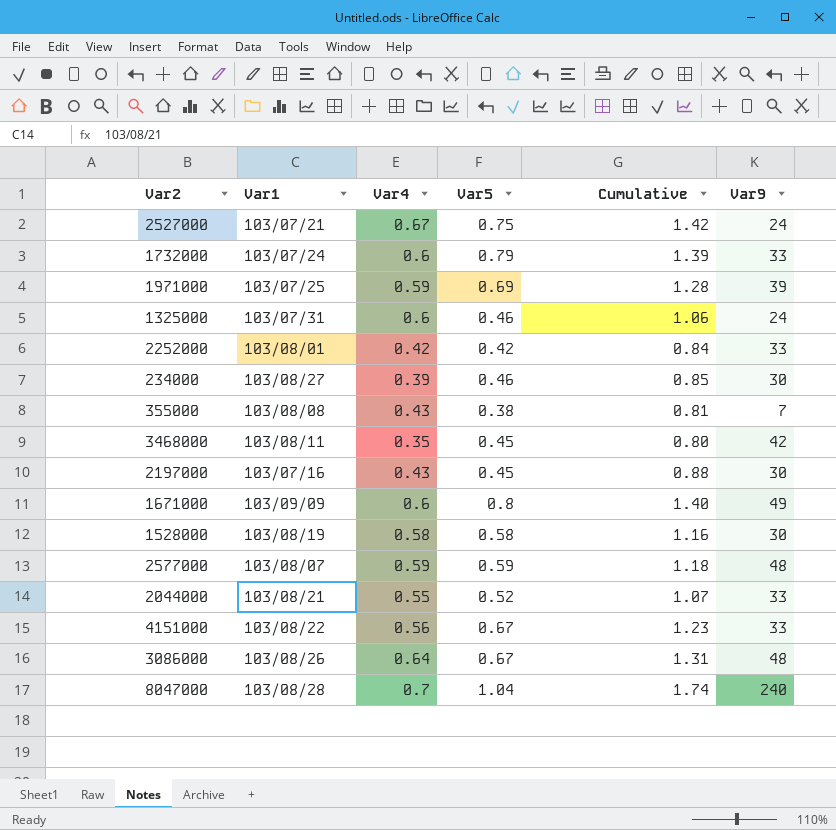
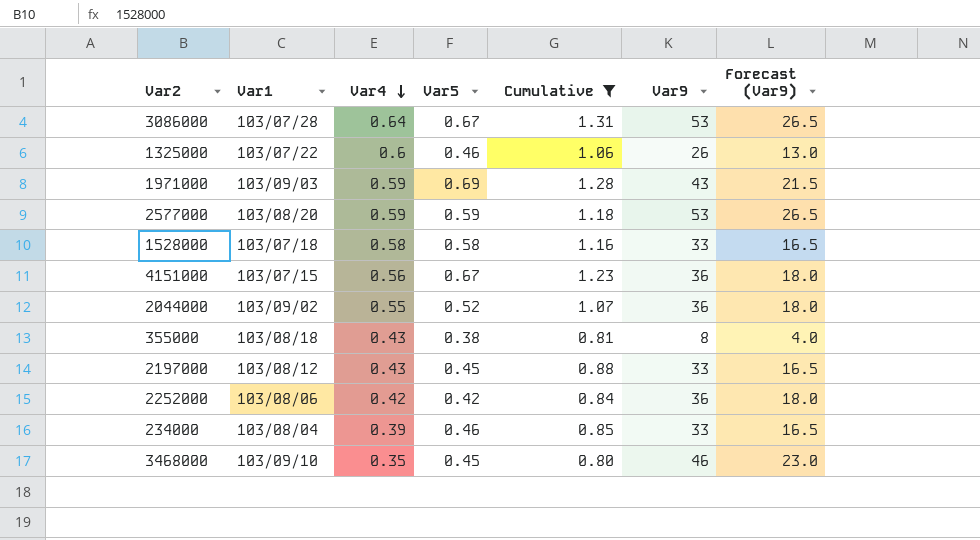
filter: none -> Cumulative <= 1.31
row order: none -> Var4 descending
column Forecast (Var9) | formula: none -> [Var9] * 0.5
3086000 | Var1: 103/08/26 -> 103/07/28
3086000 | Var9: 48 -> 53
1325000 | Var1: 103/07/31 -> 103/07/22
1325000 | Var9: 24 -> 26
1971000 | Var1: 103/07/25 -> 103/09/03
1971000 | Var9: 39 -> 43
2577000 | Var1: 103/08/07 -> 103/08/20
2577000 | Var9: 48 -> 53
1528000 | Var1: 103/08/19 -> 103/07/18
1528000 | Var9: 30 -> 33
4151000 | Var1: 103/08/22 -> 103/07/15
4151000 | Var9: 33 -> 36
2044000 | Var1: 103/08/21 -> 103/09/02
2044000 | Var9: 33 -> 36
355000 | Var1: 103/08/08 -> 103/08/18
355000 | Var9: 7 -> 8
2197000 | Var1: 103/07/16 -> 103/08/12
2197000 | Var9: 30 -> 33
2252000 | Var1: 103/08/01 -> 103/08/06
2252000 | Var9: 33 -> 36
234000 | Var1: 103/08/27 -> 103/08/04
234000 | Var9: 30 -> 33
3468000 | Var1: 103/08/11 -> 103/09/10
3468000 | Var9: 42 -> 46

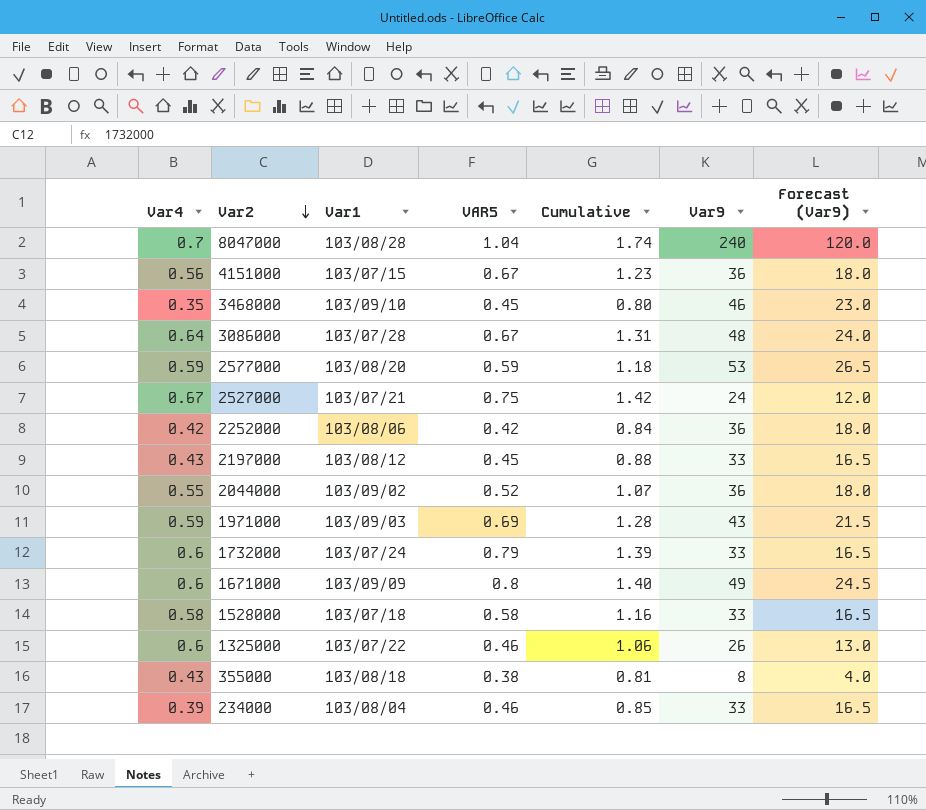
filter: Cumulative <= 1.31 -> none
row order: Var4 descending -> Var2 descending
column Var4 | position: 3 -> 1
column name: Var5 -> VAR5
3086000 | Var9: 53 -> 48
3086000 | Forecast (Var9): 26.5 -> 24.0

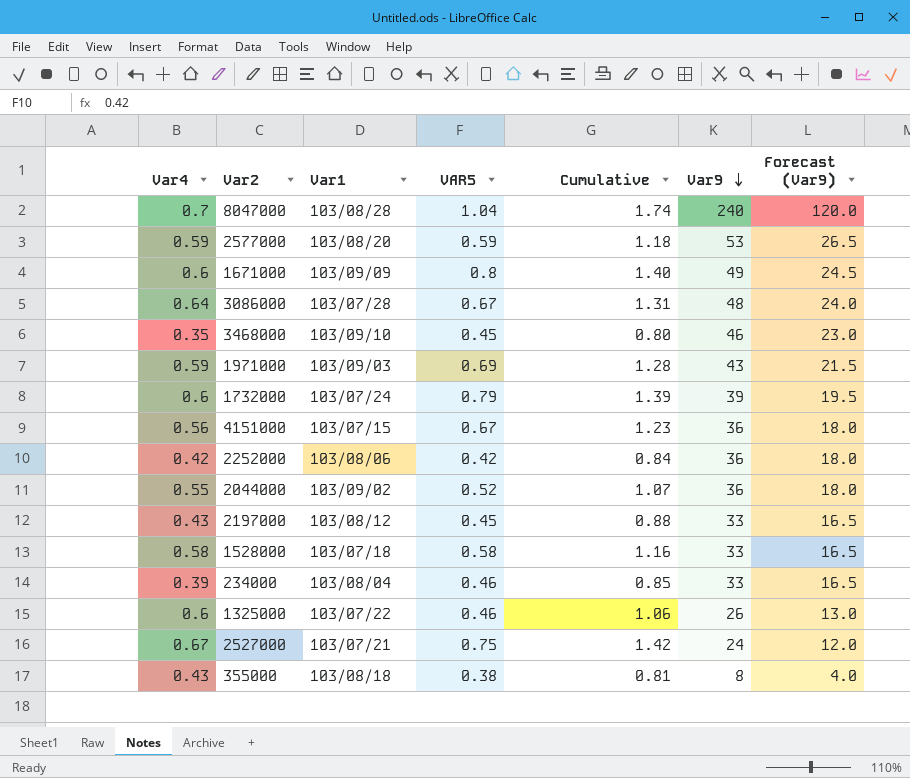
row order: Var2 descending -> Var9 descending
1732000 | Var9: 33 -> 39
1732000 | Forecast (Var9): 16.5 -> 19.5

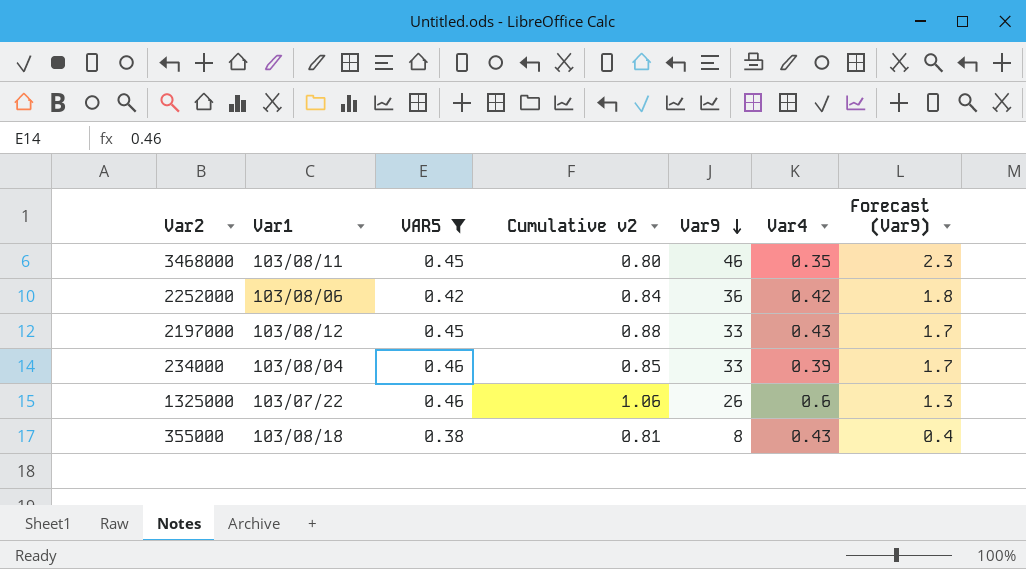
filter: none -> VAR5 <= 0.46
column name: Cumulative -> Cumulative v2
column Var4 | position: 1 -> 6
column Forecast (Var9) | formula: [Var9] * 0.5 -> [Var9] * 0.05
3468000 | Var1: 103/09/10 -> 103/08/11

